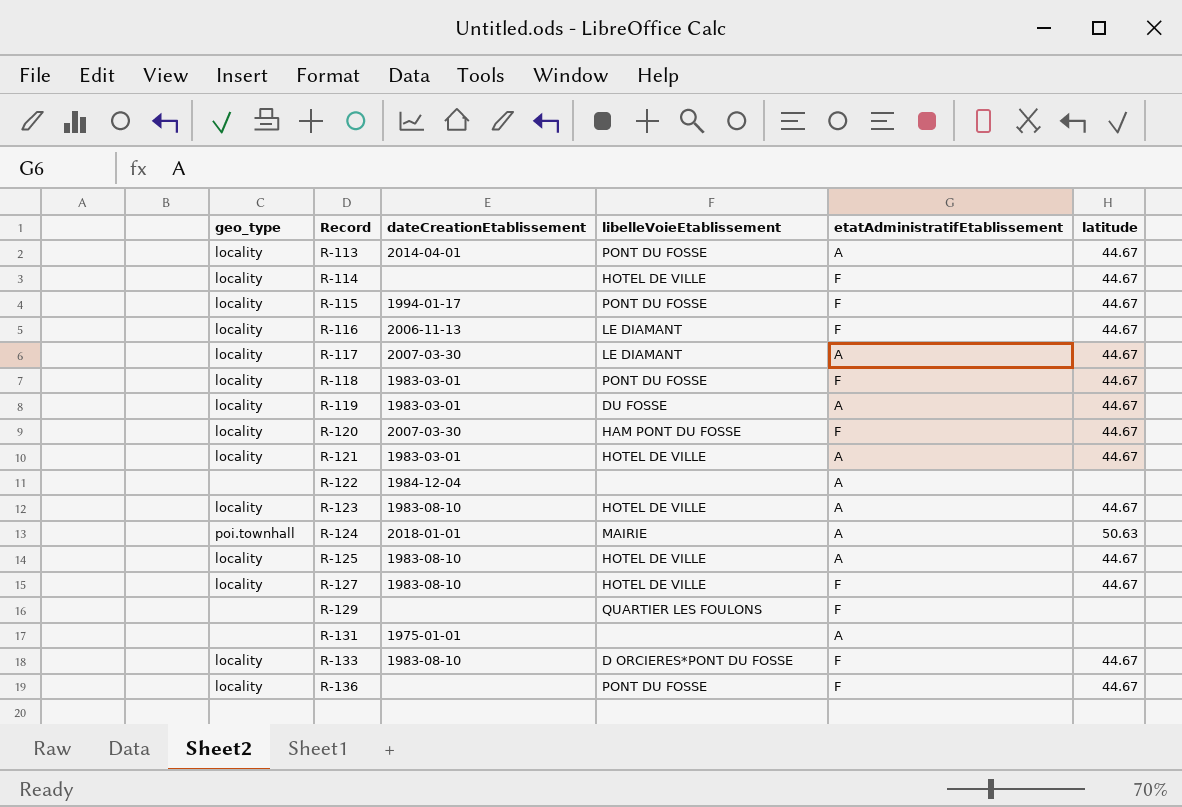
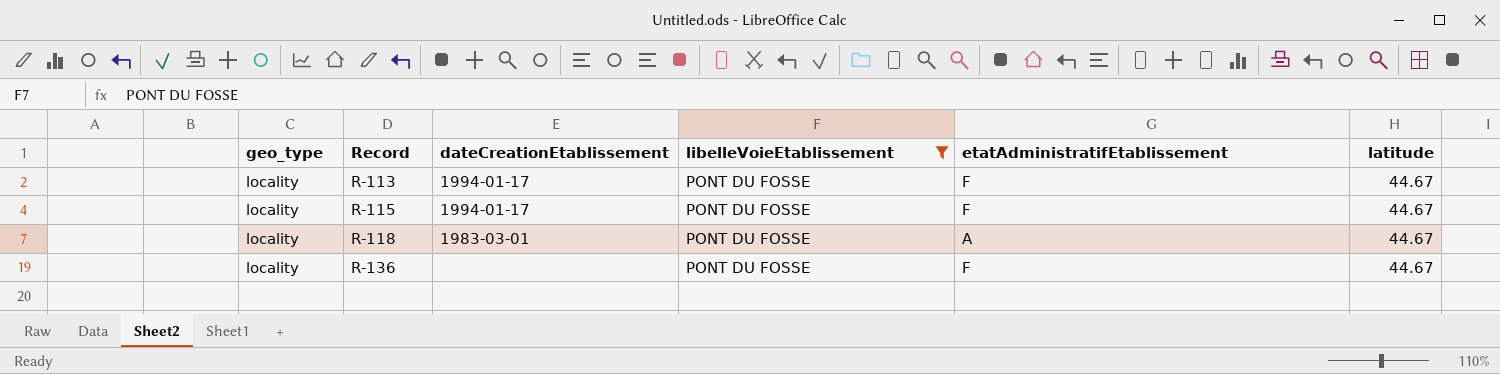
filter: none -> libelleVoieEtablissement = PONT DU FOSSE
R-113 | dateCreationEtablissement: 2014-04-01 -> 1994-01-17
R-113 | etatAdministratifEtablissement: A -> F
R-118 | etatAdministratifEtablissement: F -> A

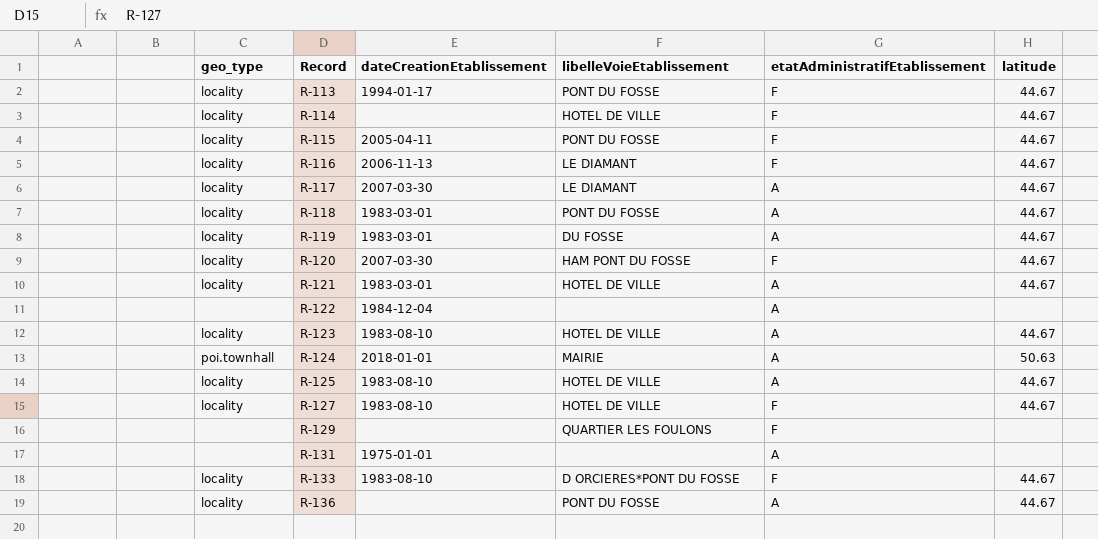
filter: libelleVoieEtablissement = PONT DU FOSSE -> none
R-115 | dateCreationEtablissement: 1994-01-17 -> 2005-04-11
R-136 | etatAdministratifEtablissement: F -> A

